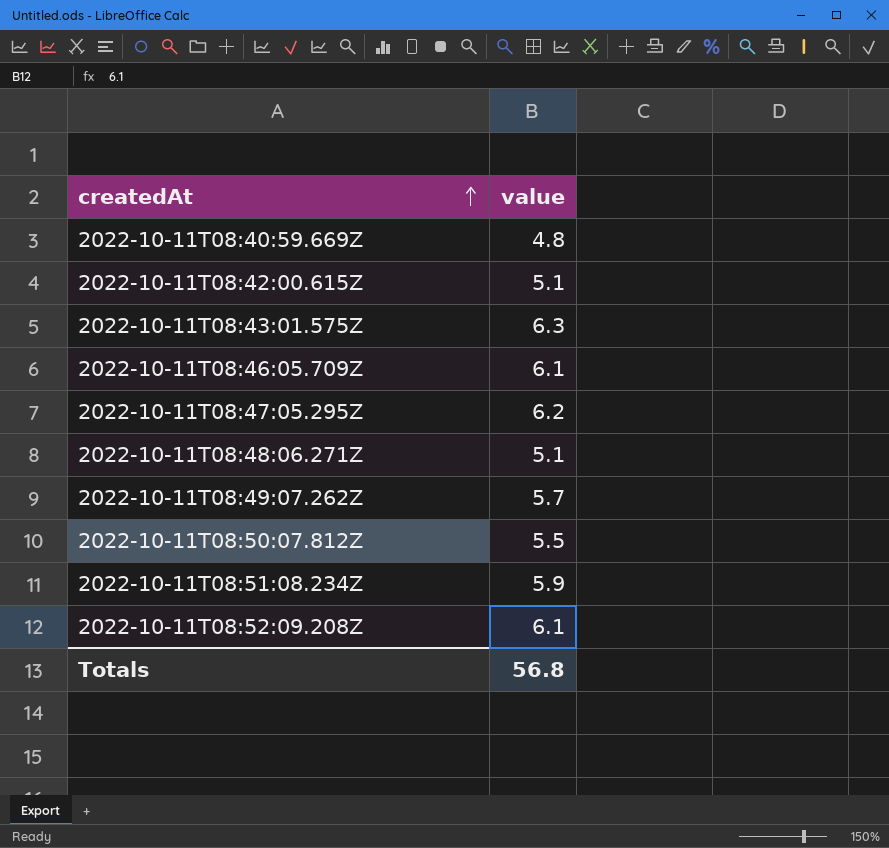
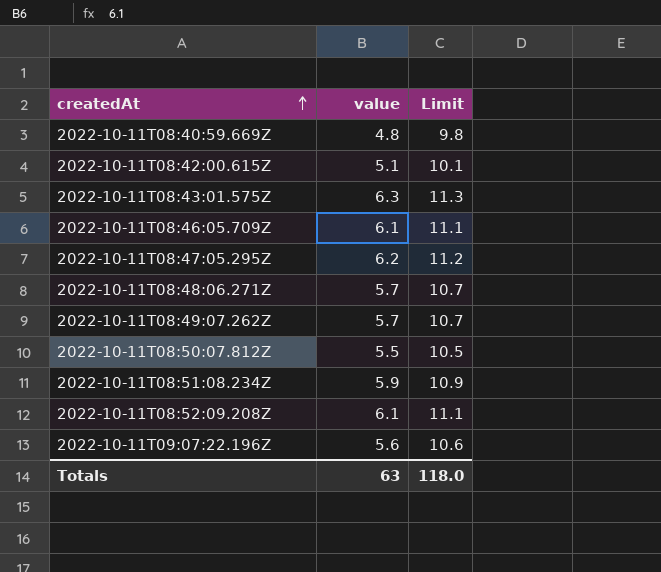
column Limit | formula: none -> [value] + 5
2022-10-11T08:48:06.271Z | value: 5.1 -> 5.7
row 2022-10-11T09:07:22.196Z: none -> 5.6 | 10.6
Totals | value: 56.8 -> 63

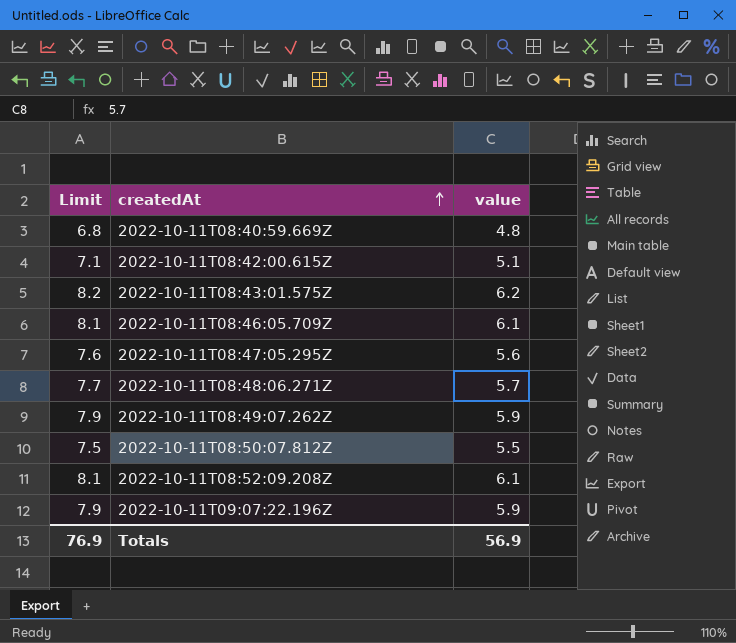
column Limit | formula: [value] + 5 -> [value] + 2
column Limit | position: 3 -> 1
row 2022-10-11T08:51:08.234Z: 5.9 | 10.9 -> none
2022-10-11T08:43:01.575Z | value: 6.3 -> 6.2
2022-10-11T08:47:05.295Z | value: 6.2 -> 5.6
2022-10-11T08:49:07.262Z | value: 5.7 -> 5.9
2022-10-11T09:07:22.196Z | value: 5.6 -> 5.9
Totals | Limit: 118.0 -> 76.9
Totals | value: 63 -> 56.9

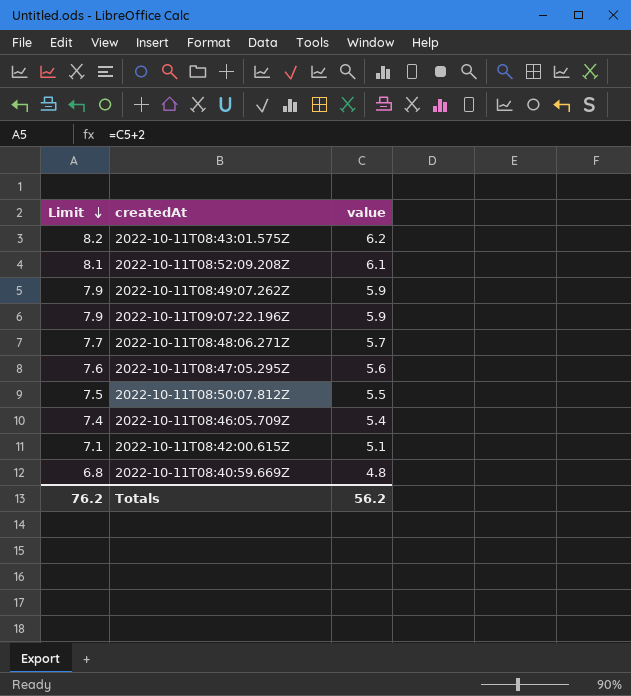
row order: createdAt ascending -> Limit descending
2022-10-11T08:46:05.709Z | Limit: 8.1 -> 7.4
2022-10-11T08:46:05.709Z | value: 6.1 -> 5.4
Totals | Limit: 76.9 -> 76.2
Totals | value: 56.9 -> 56.2

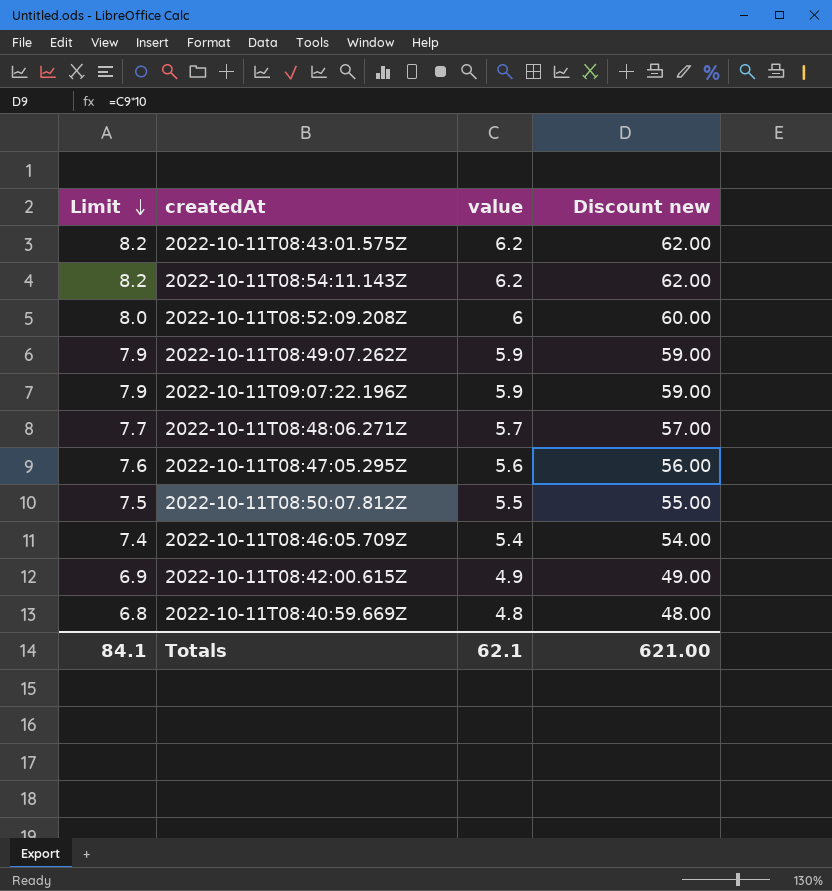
column Discount new | formula: none -> [value] * 10
row 2022-10-11T08:54:11.143Z: none -> 8.2 | 6.2 | 62.00
2022-10-11T08:52:09.208Z | Limit: 8.1 -> 8.0
2022-10-11T08:52:09.208Z | value: 6.1 -> 6
2022-10-11T08:42:00.615Z | Limit: 7.1 -> 6.9
2022-10-11T08:42:00.615Z | value: 5.1 -> 4.9
Totals | Limit: 76.2 -> 84.1
Totals | value: 56.2 -> 62.1

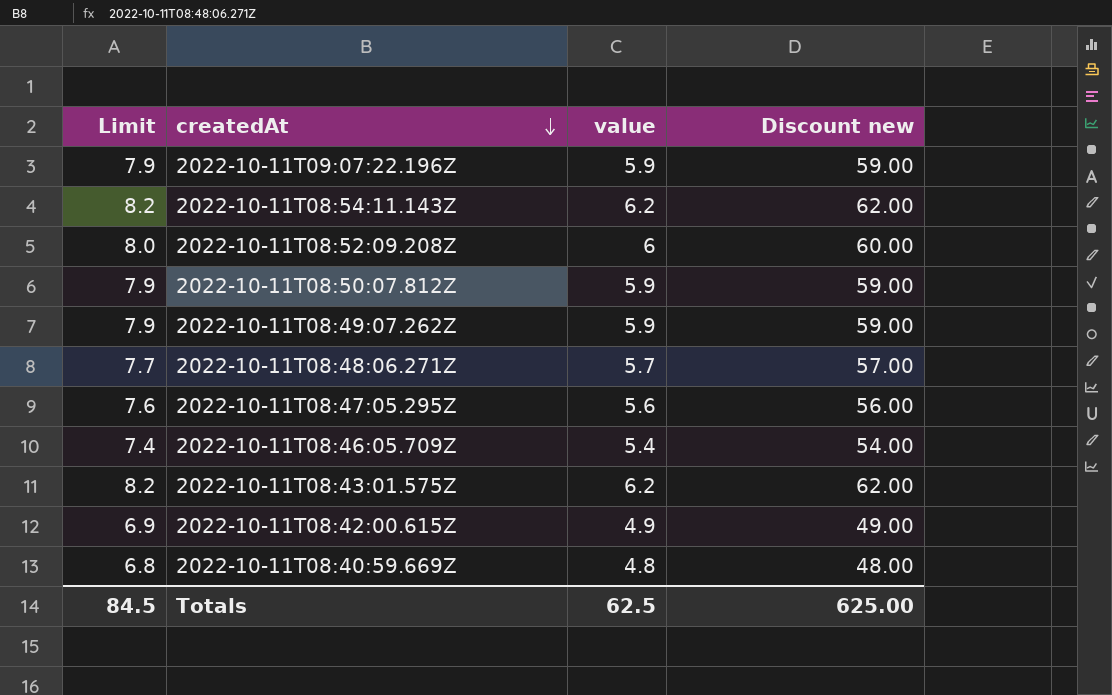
row order: Limit descending -> createdAt descending
2022-10-11T08:50:07.812Z | Limit: 7.5 -> 7.9
2022-10-11T08:50:07.812Z | value: 5.5 -> 5.9
2022-10-11T08:50:07.812Z | Discount new: 55.00 -> 59.00
Totals | Limit: 84.1 -> 84.5
Totals | value: 62.1 -> 62.5
Totals | Discount new: 621.00 -> 625.00

